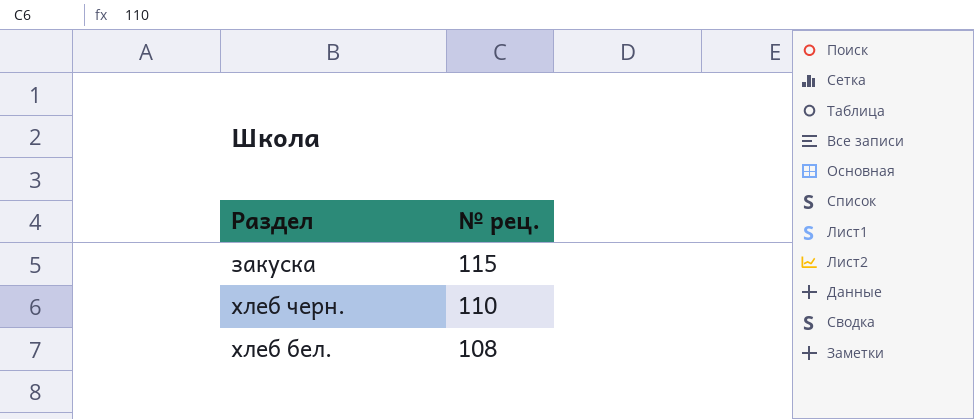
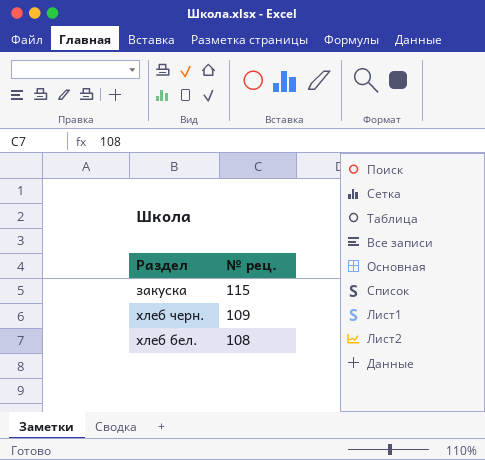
хлеб черн. | № рец.: 110 -> 109

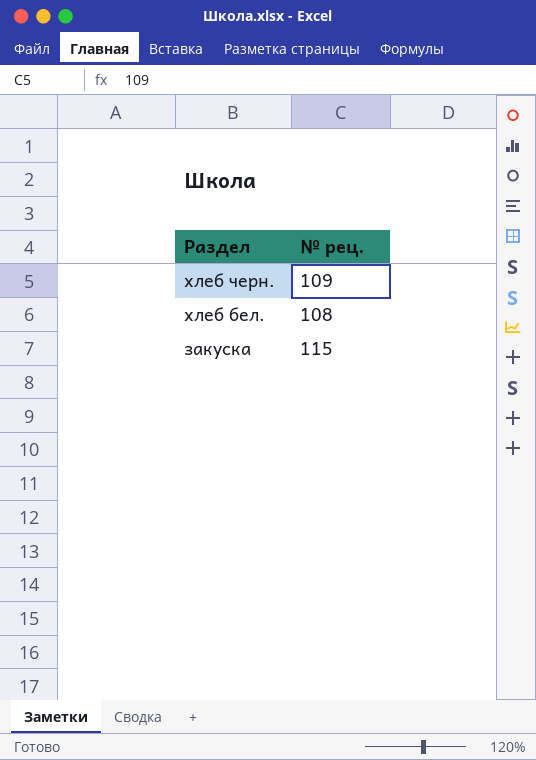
row order: № рец. descending -> Раздел descending

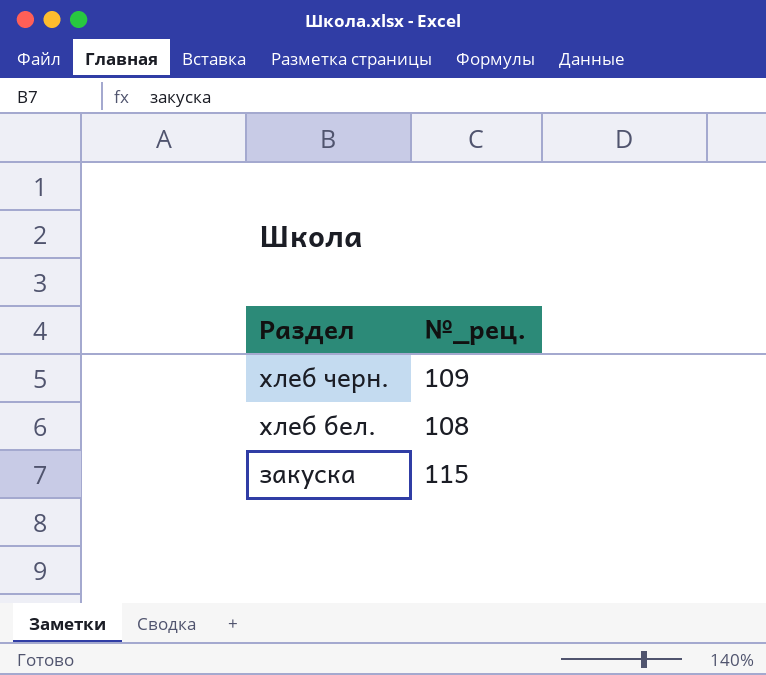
column name: № рец. -> №_рец.

